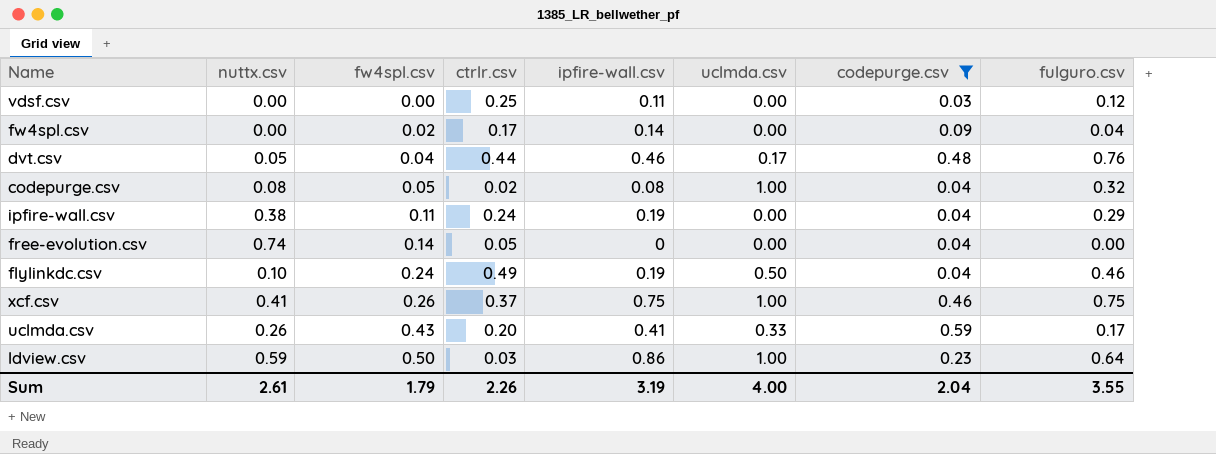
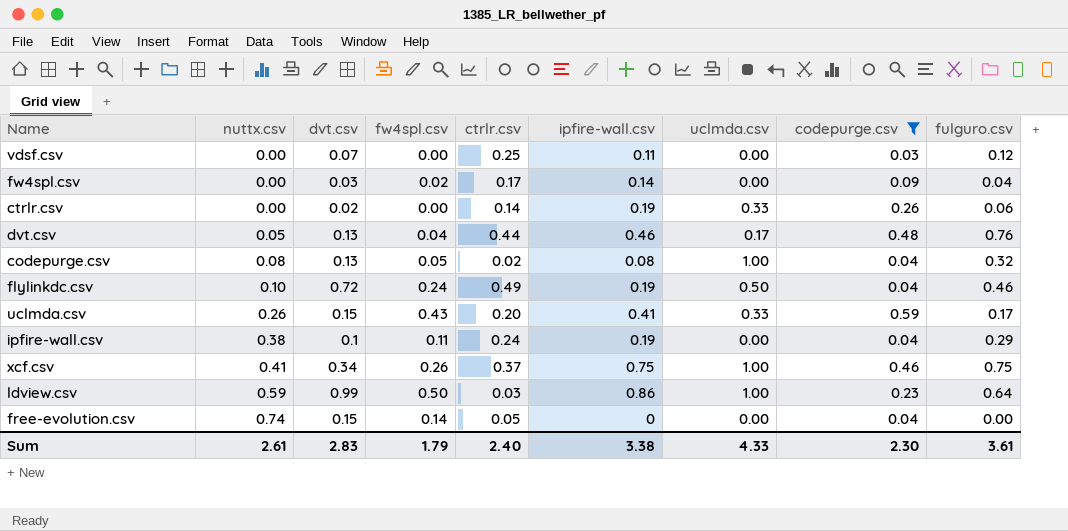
row order: fw4spl.csv ascending -> nuttx.csv ascending
column dvt.csv | position: none -> 3
row ctrlr.csv: none -> 0.00 | 0.02 | 0.00 | 0.14 | 0.19 | 0.33 | 0.26 | 0.06
Sum | ctrlr.csv: 2.26 -> 2.40
Sum | ipfire-wall.csv: 3.19 -> 3.38
Sum | uclmda.csv: 4.00 -> 4.33
Sum | codepurge.csv: 2.04 -> 2.30
Sum | fulguro.csv: 3.55 -> 3.61

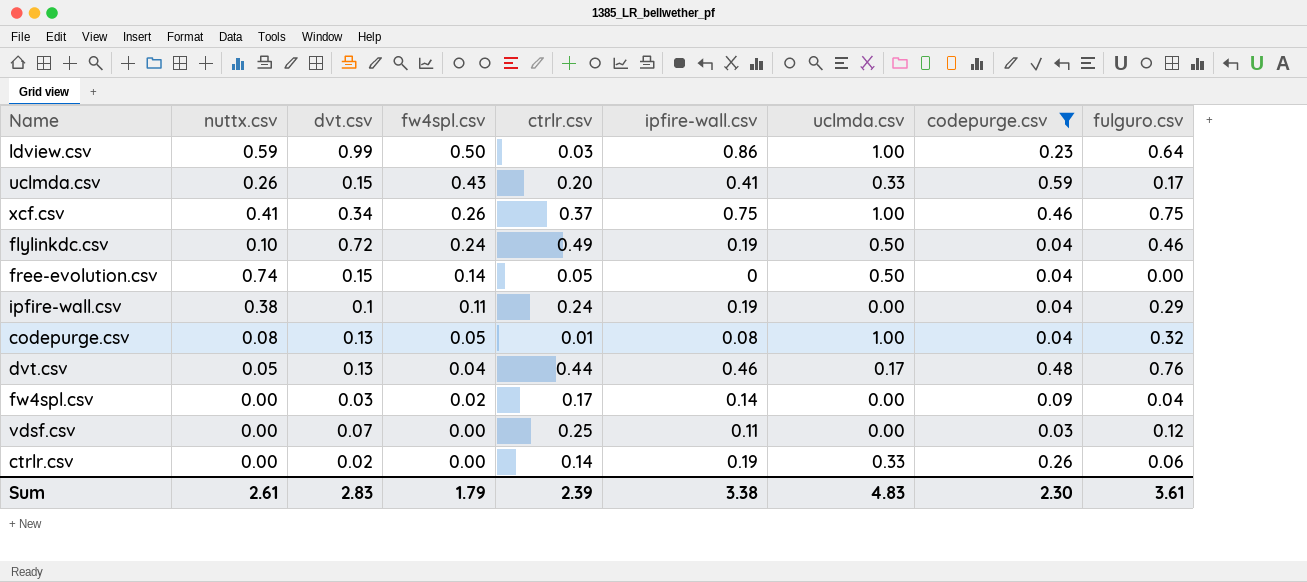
row order: nuttx.csv ascending -> fw4spl.csv descending
free-evolution.csv | uclmda.csv: 0.00 -> 0.50
codepurge.csv | ctrlr.csv: 0.02 -> 0.01
Sum | ctrlr.csv: 2.40 -> 2.39
Sum | uclmda.csv: 4.33 -> 4.83

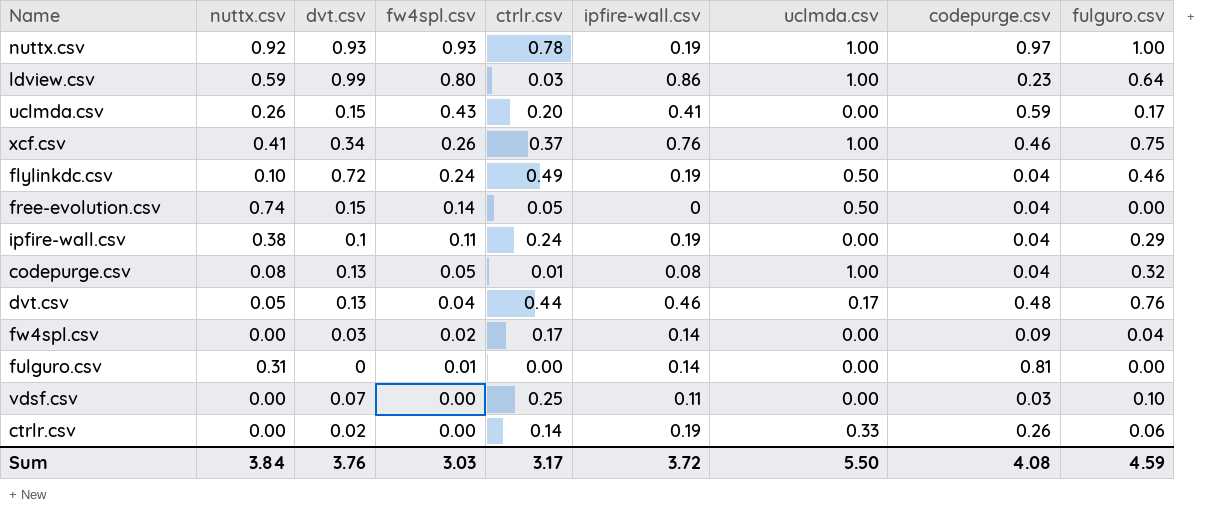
filter: codepurge.csv <= 0.59 -> none
ldview.csv | fw4spl.csv: 0.50 -> 0.80
uclmda.csv | uclmda.csv: 0.33 -> 0.00
xcf.csv | ipfire-wall.csv: 0.75 -> 0.76
vdsf.csv | fulguro.csv: 0.12 -> 0.10
Sum | nuttx.csv: 2.61 -> 3.84
Sum | dvt.csv: 2.83 -> 3.76
Sum | fw4spl.csv: 1.79 -> 3.03
Sum | ctrlr.csv: 2.39 -> 3.17
Sum | ipfire-wall.csv: 3.38 -> 3.72
Sum | uclmda.csv: 4.83 -> 5.50
Sum | codepurge.csv: 2.30 -> 4.08
Sum | fulguro.csv: 3.61 -> 4.59

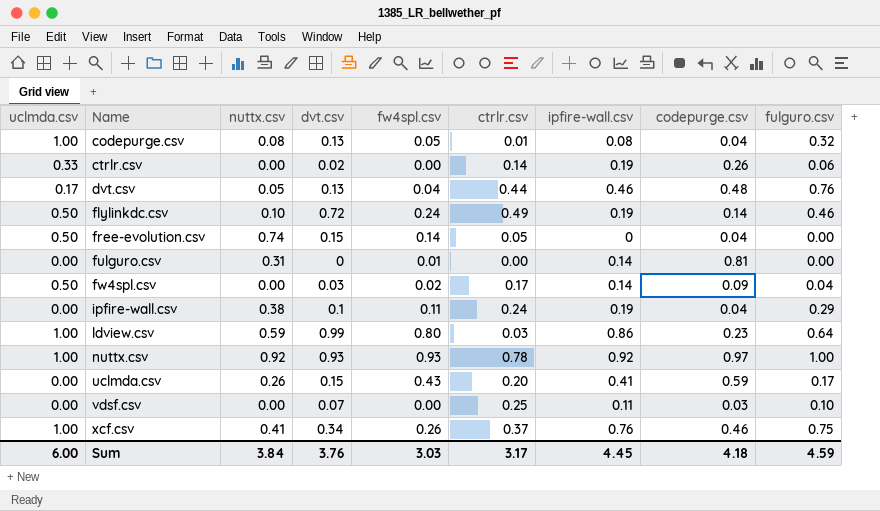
row order: fw4spl.csv descending -> Name ascending
column uclmda.csv | position: 7 -> 1
flylinkdc.csv | codepurge.csv: 0.04 -> 0.14
fw4spl.csv | uclmda.csv: 0.00 -> 0.50
nuttx.csv | ipfire-wall.csv: 0.19 -> 0.92
Sum | uclmda.csv: 5.50 -> 6.00
Sum | ipfire-wall.csv: 3.72 -> 4.45
Sum | codepurge.csv: 4.08 -> 4.18

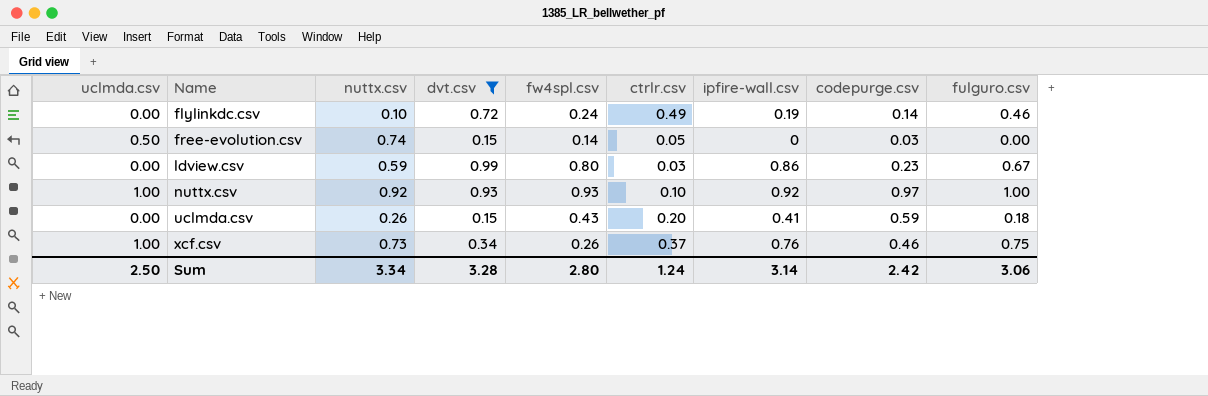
filter: none -> dvt.csv >= 0.15
flylinkdc.csv | uclmda.csv: 0.50 -> 0.00
free-evolution.csv | codepurge.csv: 0.04 -> 0.03
ldview.csv | uclmda.csv: 1.00 -> 0.00
ldview.csv | fulguro.csv: 0.64 -> 0.67
nuttx.csv | ctrlr.csv: 0.78 -> 0.10
uclmda.csv | fulguro.csv: 0.17 -> 0.18
xcf.csv | nuttx.csv: 0.41 -> 0.73
Sum | uclmda.csv: 6.00 -> 2.50
Sum | nuttx.csv: 3.84 -> 3.34
Sum | dvt.csv: 3.76 -> 3.28
Sum | fw4spl.csv: 3.03 -> 2.80
Sum | ctrlr.csv: 3.17 -> 1.24
Sum | ipfire-wall.csv: 4.45 -> 3.14
Sum | codepurge.csv: 4.18 -> 2.42
Sum | fulguro.csv: 4.59 -> 3.06

